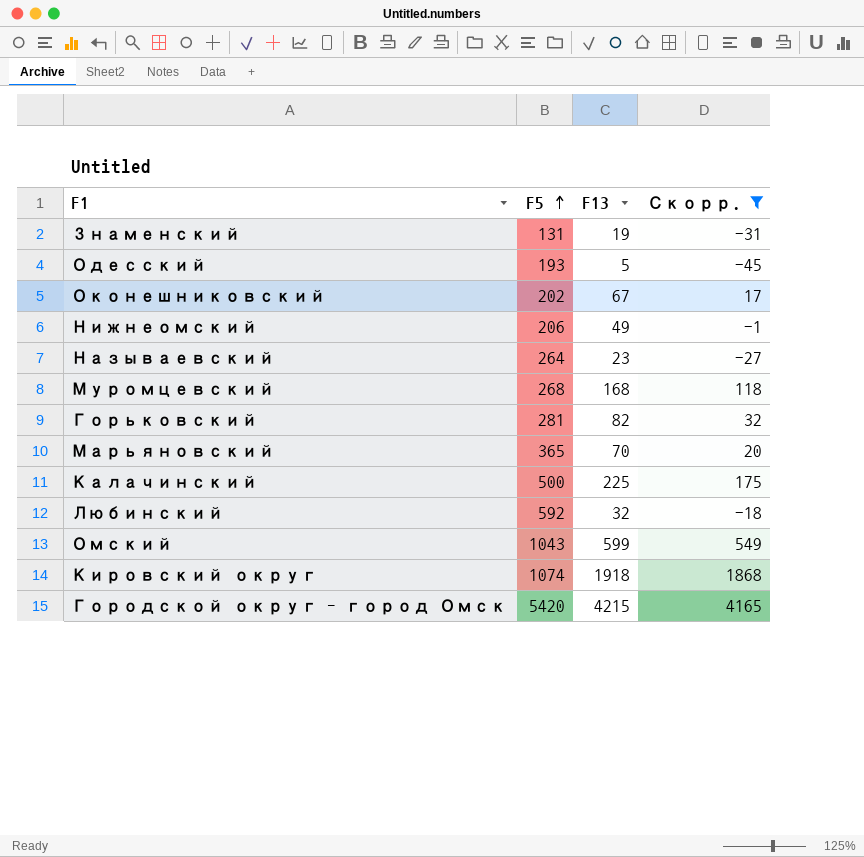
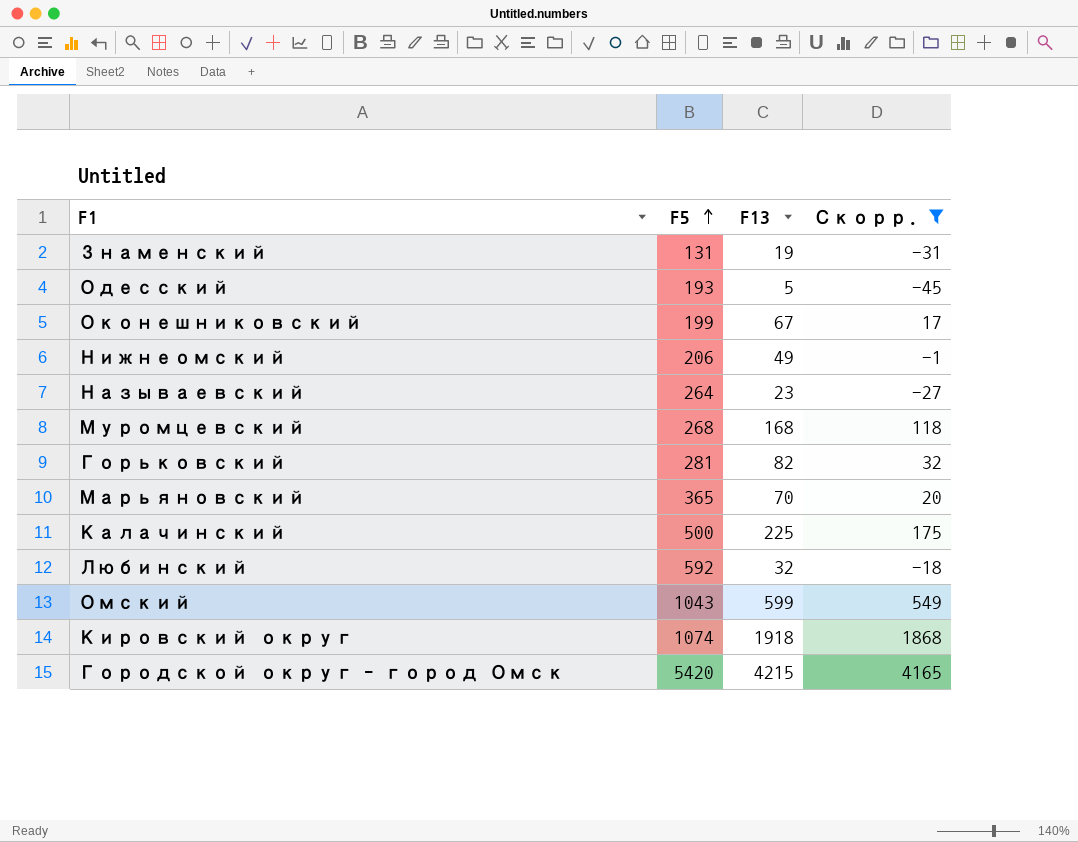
Оконешниковский | F5: 202 -> 199

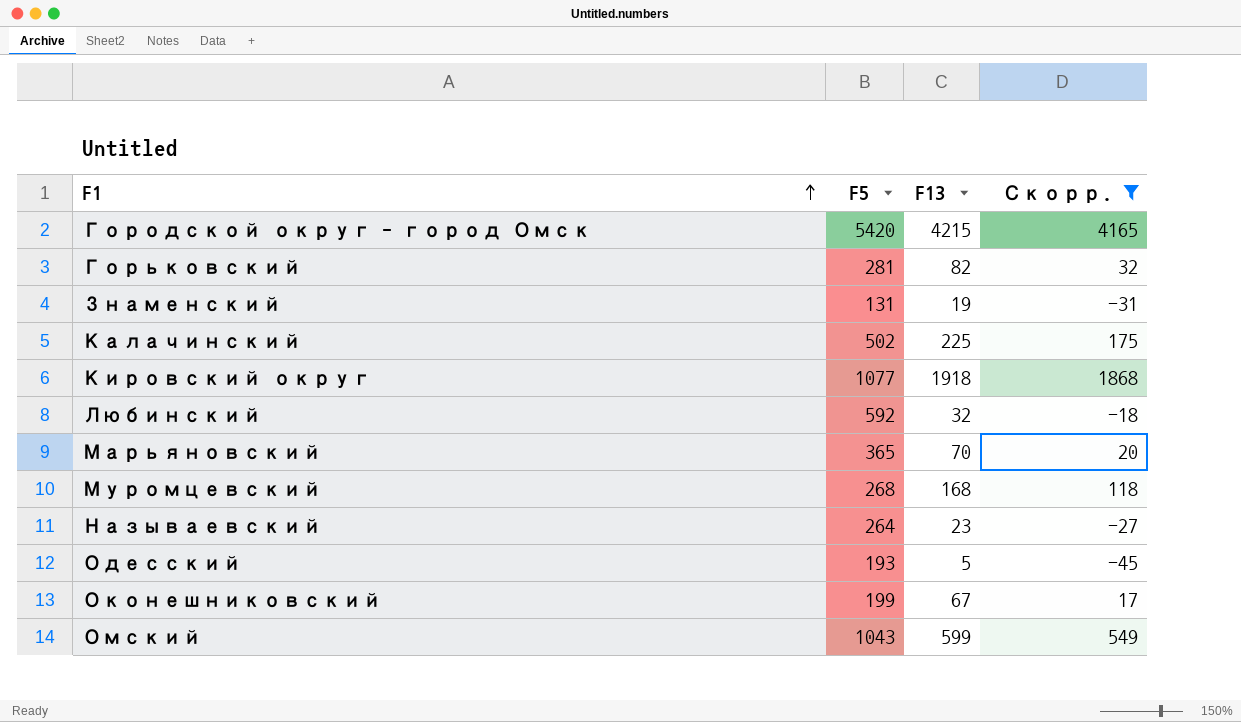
row order: F5 ascending -> F1 ascending
row Нижнеомский: 206 | 49 | -1 -> none
Калачинский | F5: 500 -> 502
Кировский округ | F5: 1074 -> 1077

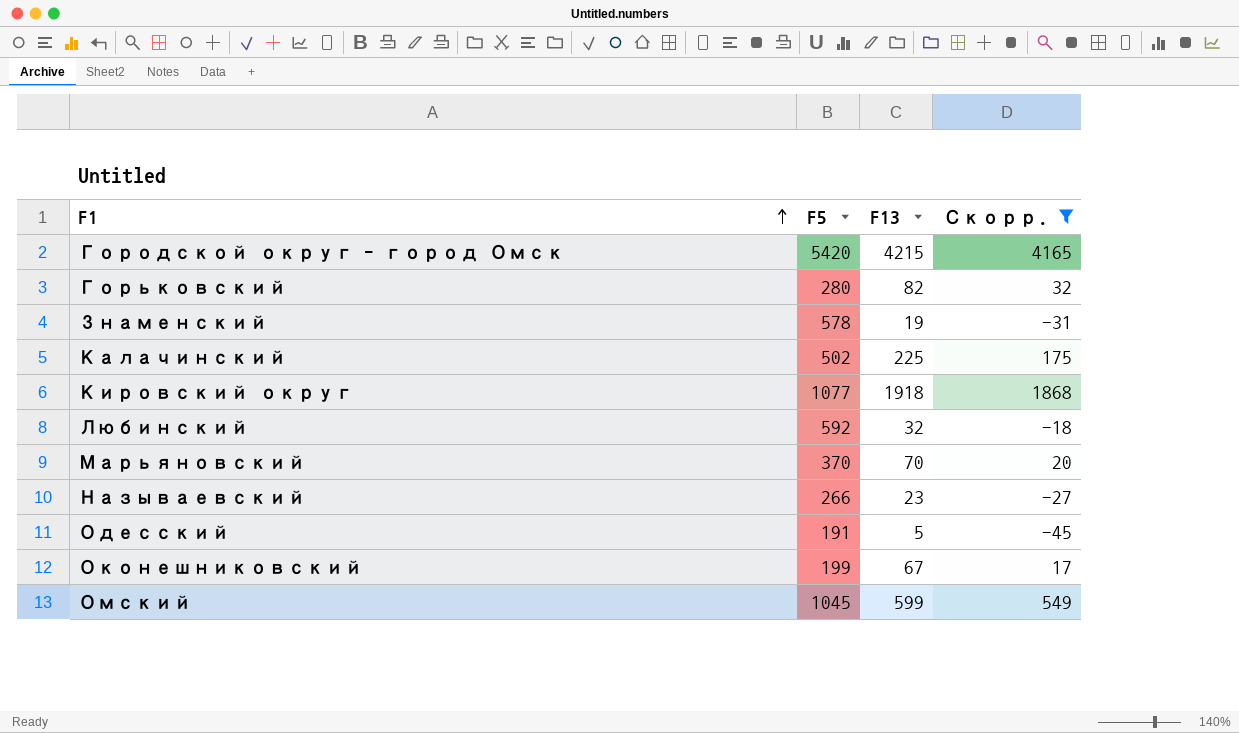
row Муромцевский: 268 | 168 | 118 -> none
Горьковский | F5: 281 -> 280
Знаменский | F5: 131 -> 578
Марьяновский | F5: 365 -> 370
Называевский | F5: 264 -> 266
Одесский | F5: 193 -> 191
Омский | F5: 1043 -> 1045

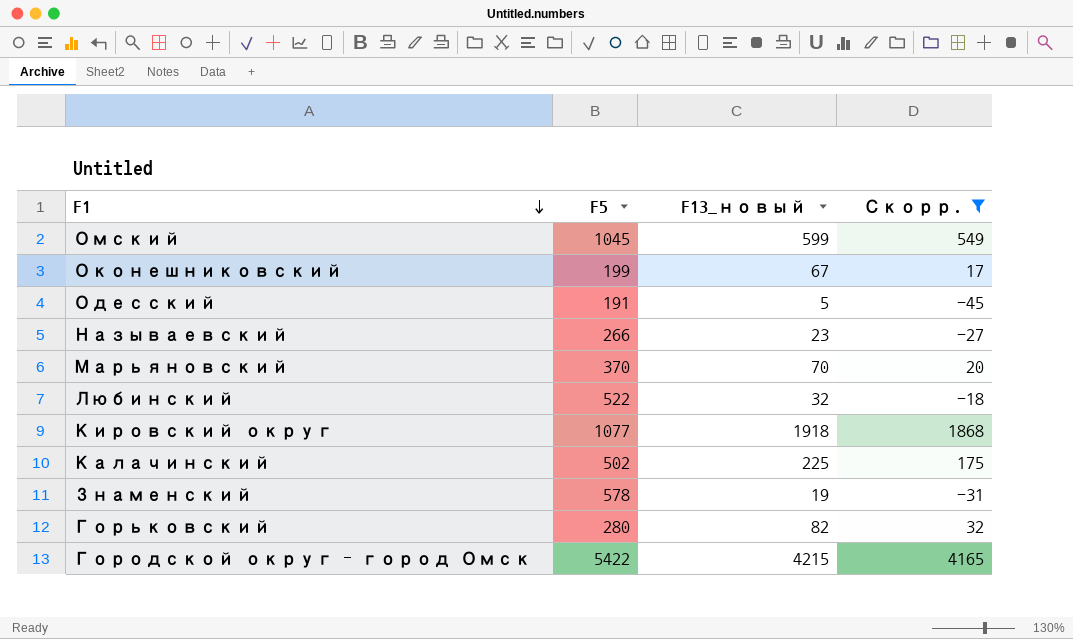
row order: F1 ascending -> F1 descending
column name: F13 -> F13_новый
Любинский | F5: 592 -> 522
Городской округ - город Омск | F5: 5420 -> 5422

